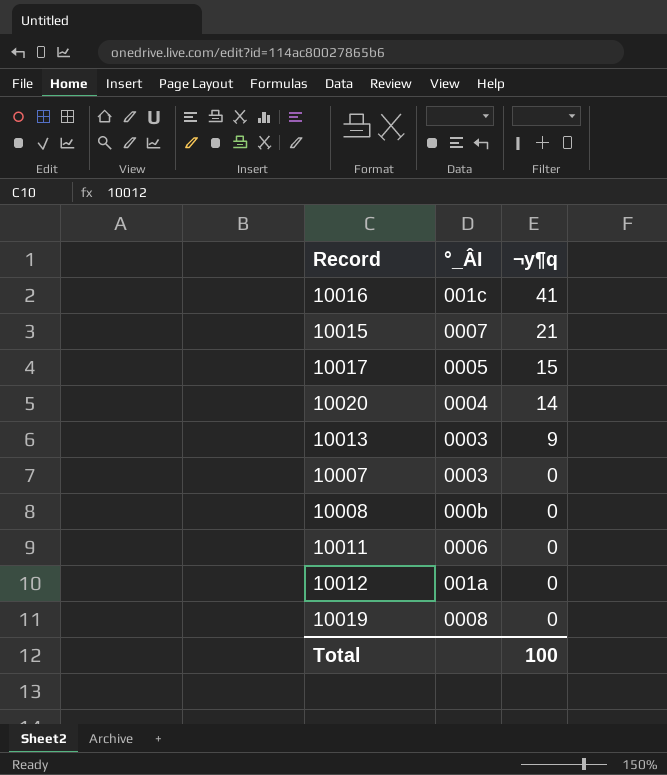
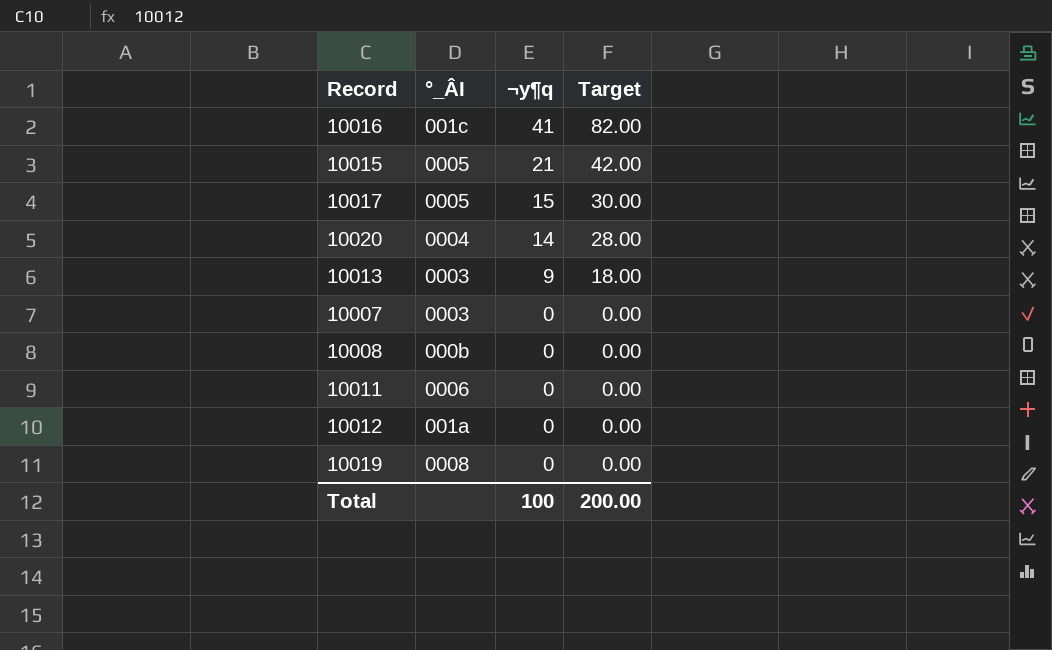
column Target | formula: none -> [¬y¶q] * 2
10015 | °_ÂI: 0007 -> 0005

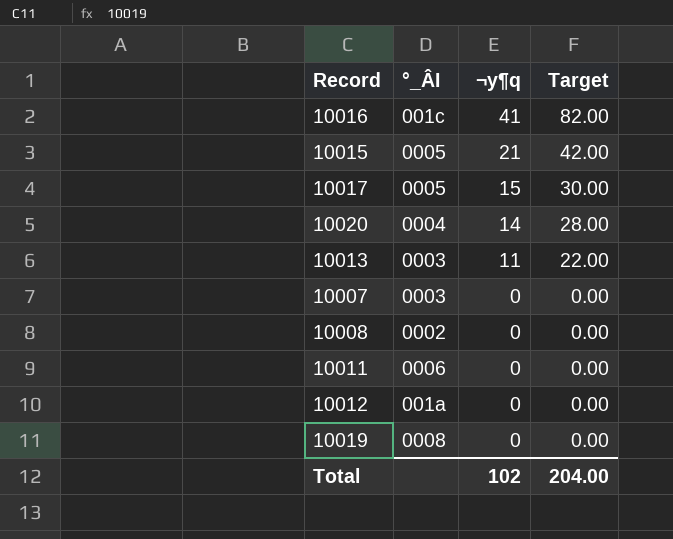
10013 | ¬y¶q: 9 -> 11
10013 | Target: 18.00 -> 22.00
10008 | °_ÂI: 000b -> 0002
Total | ¬y¶q: 100 -> 102
Total | Target: 200.00 -> 204.00

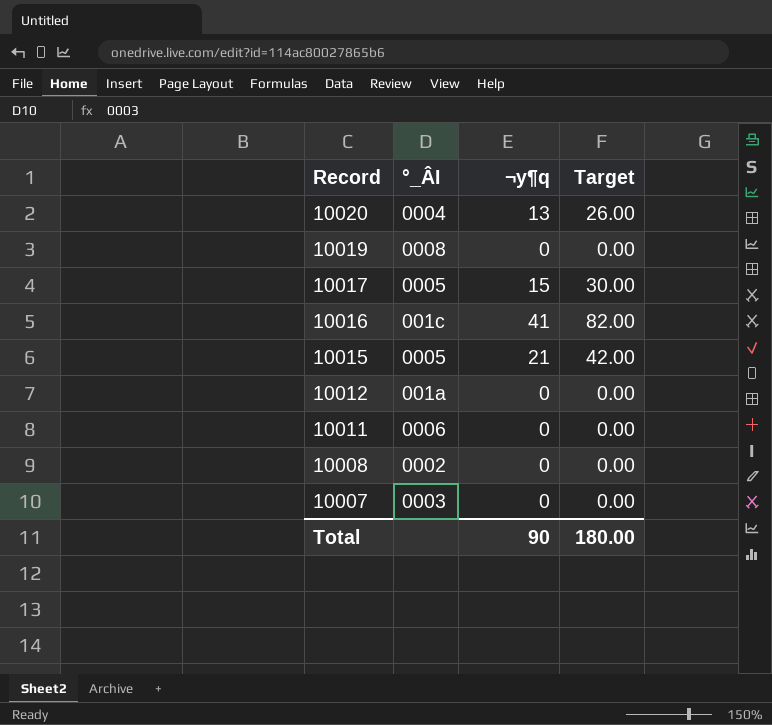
row order: ¬y¶q descending -> Record descending
row 10013: 0003 | 11 | 22.00 -> none
10020 | ¬y¶q: 14 -> 13
10020 | Target: 28.00 -> 26.00
Total | ¬y¶q: 102 -> 90
Total | Target: 204.00 -> 180.00

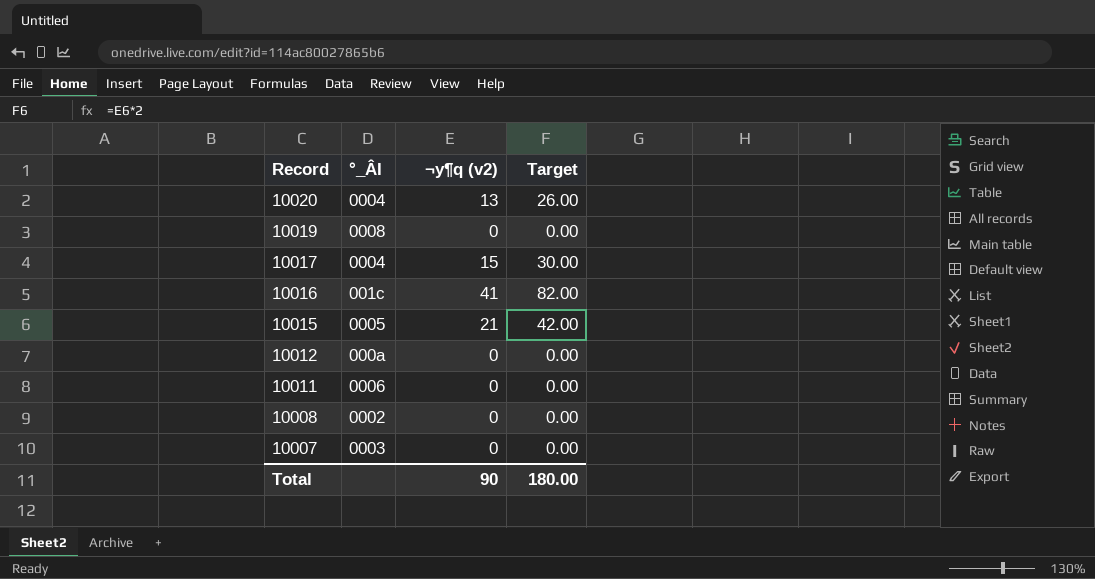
column name: ¬y¶q -> ¬y¶q (v2)
10017 | °_ÂI: 0005 -> 0004
10012 | °_ÂI: 001a -> 000a

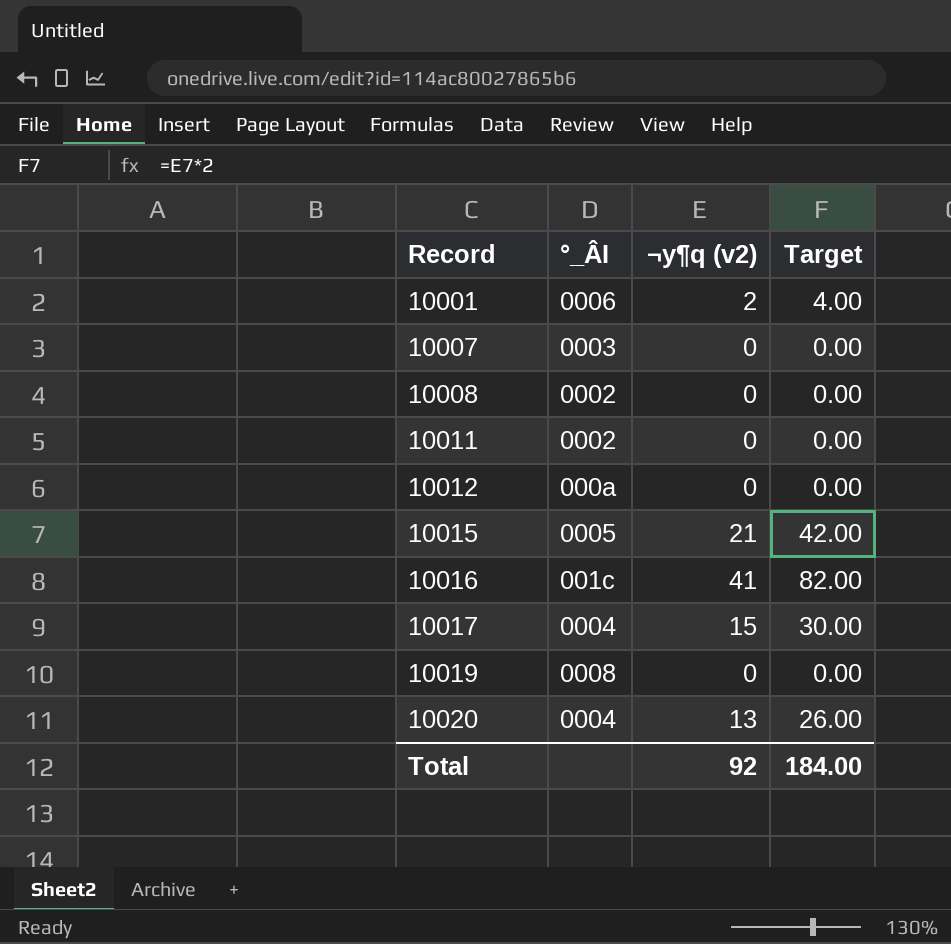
row order: Record descending -> Record ascending
row 10001: none -> 0006 | 2 | 4.00
10011 | °_ÂI: 0006 -> 0002
Total | ¬y¶q (v2): 90 -> 92
Total | Target: 180.00 -> 184.00

